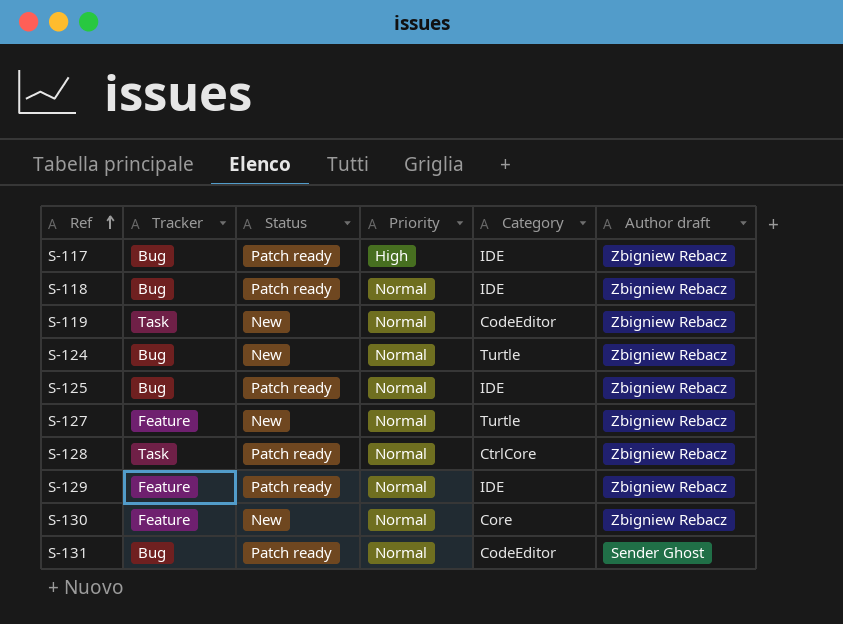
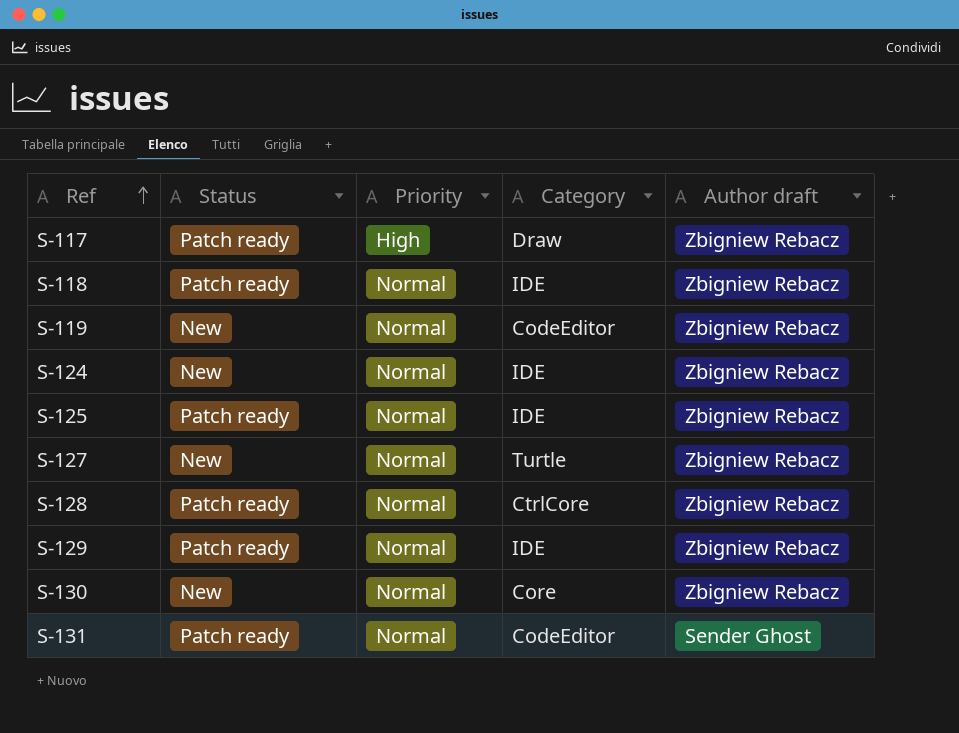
column Tracker | position: 2 -> none
S-117 | Category: IDE -> Draw
S-124 | Category: Turtle -> IDE

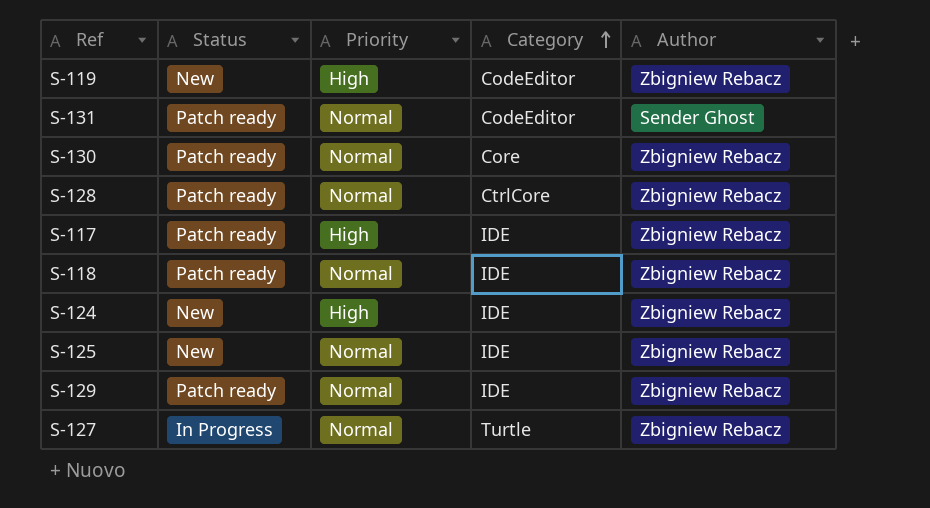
row order: Ref ascending -> Category ascending
column name: Author draft -> Author
S-119 | Priority: Normal -> High
S-130 | Status: New -> Patch ready
S-117 | Category: Draw -> IDE
S-124 | Priority: Normal -> High
S-125 | Status: Patch ready -> New
S-127 | Status: New -> In Progress

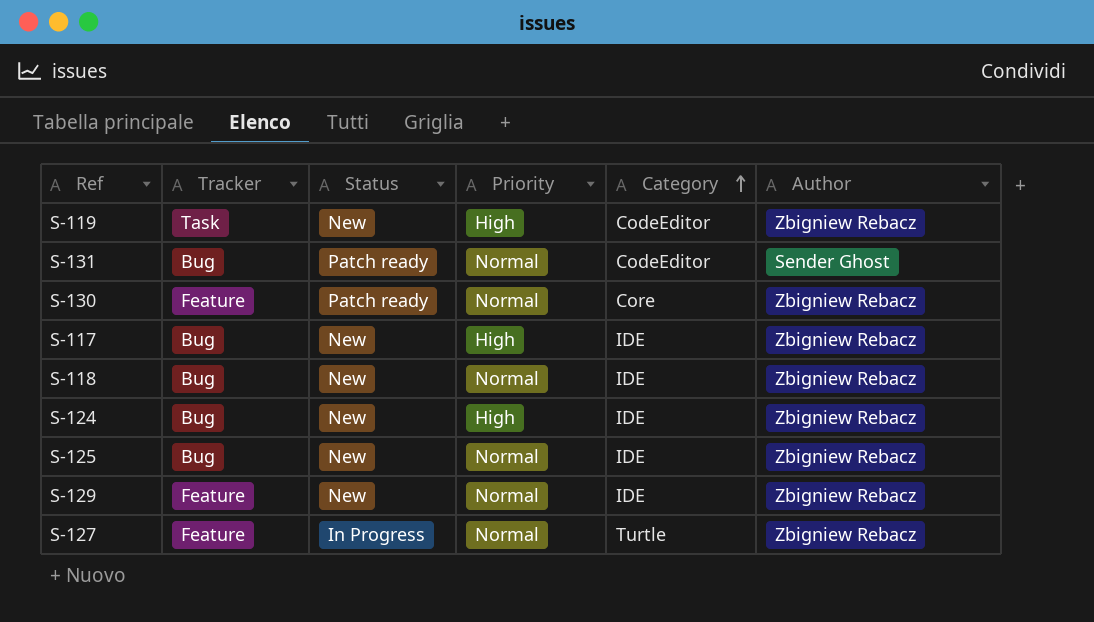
column Tracker | position: none -> 2
row S-128: Patch ready | Normal | CtrlCore | Zbigniew Rebacz -> none
S-117 | Status: Patch ready -> New
S-118 | Status: Patch ready -> New
S-129 | Status: Patch ready -> New

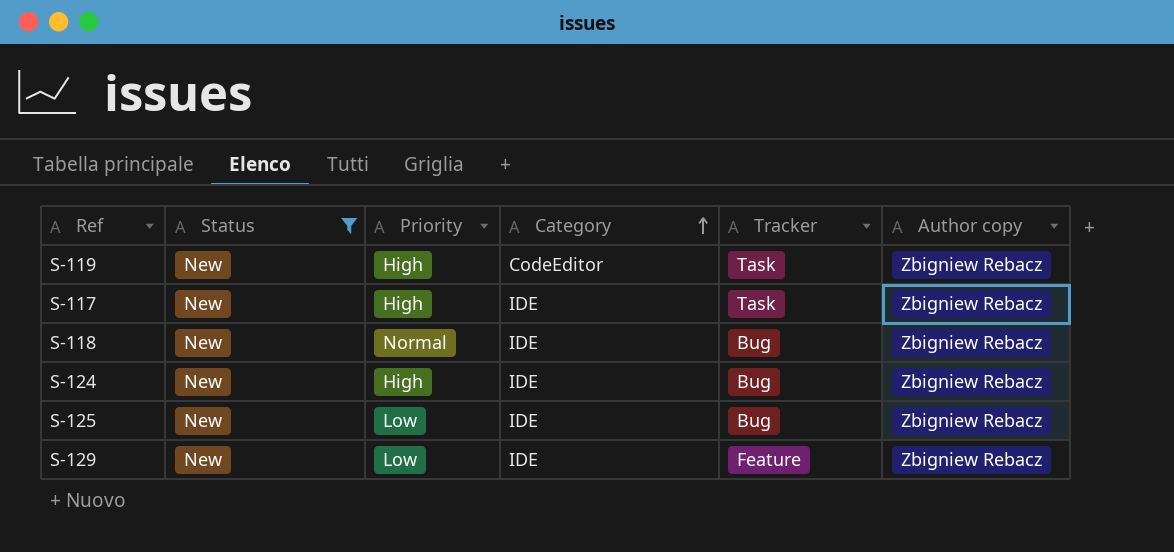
filter: none -> Status = New
column Tracker | position: 2 -> 5
column name: Author -> Author copy
S-117 | Tracker: Bug -> Task
S-125 | Priority: Normal -> Low
S-129 | Priority: Normal -> Low

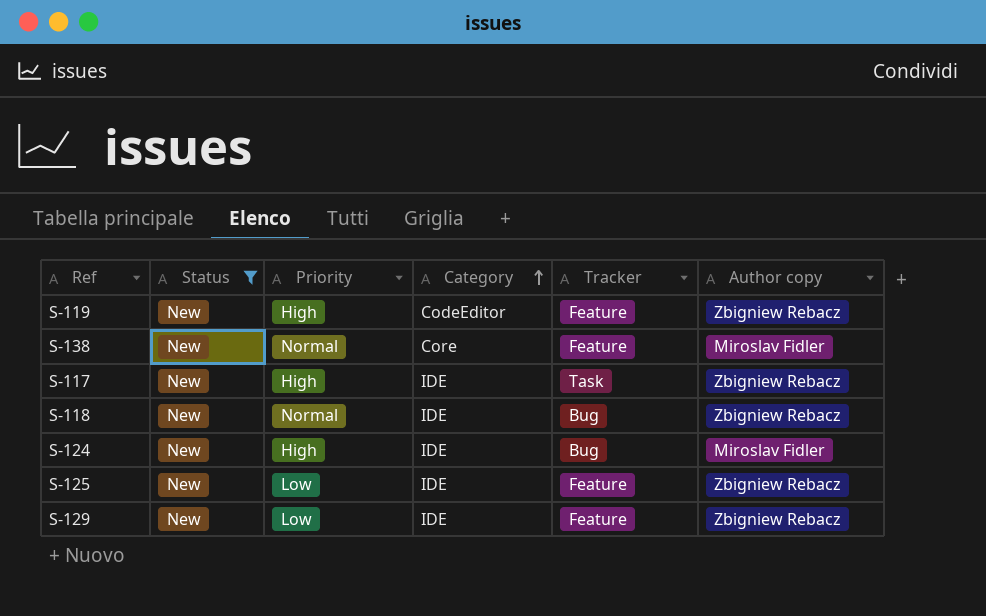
S-119 | Tracker: Task -> Feature
row S-138: none -> New | Normal | Core | Feature | Miroslav Fidler
S-124 | Author copy: Zbigniew Rebacz -> Miroslav Fidler
S-125 | Tracker: Bug -> Feature

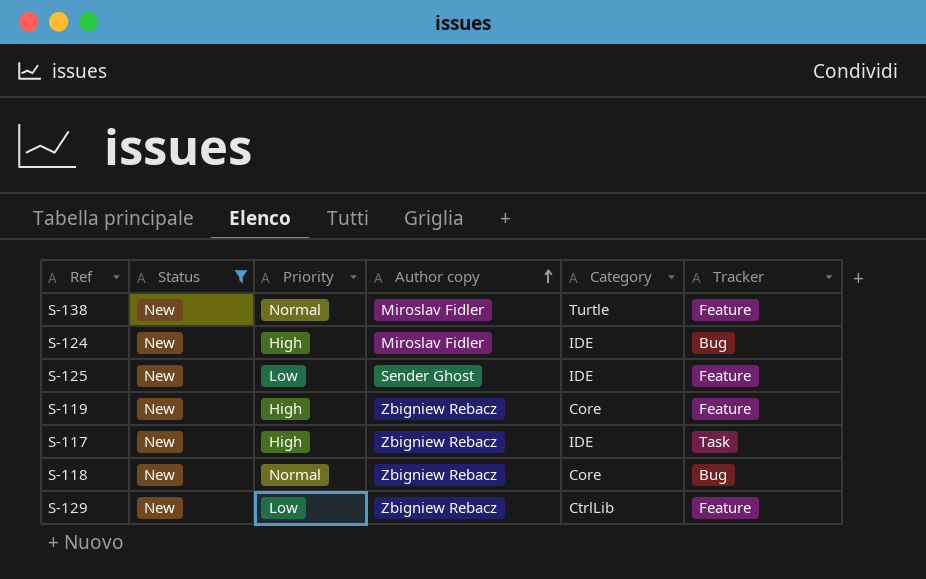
row order: Category ascending -> Author copy ascending
column Author copy | position: 6 -> 4
S-138 | Category: Core -> Turtle
S-125 | Author copy: Zbigniew Rebacz -> Sender Ghost
S-119 | Category: CodeEditor -> Core
S-118 | Category: IDE -> Core
S-129 | Category: IDE -> CtrlLib

